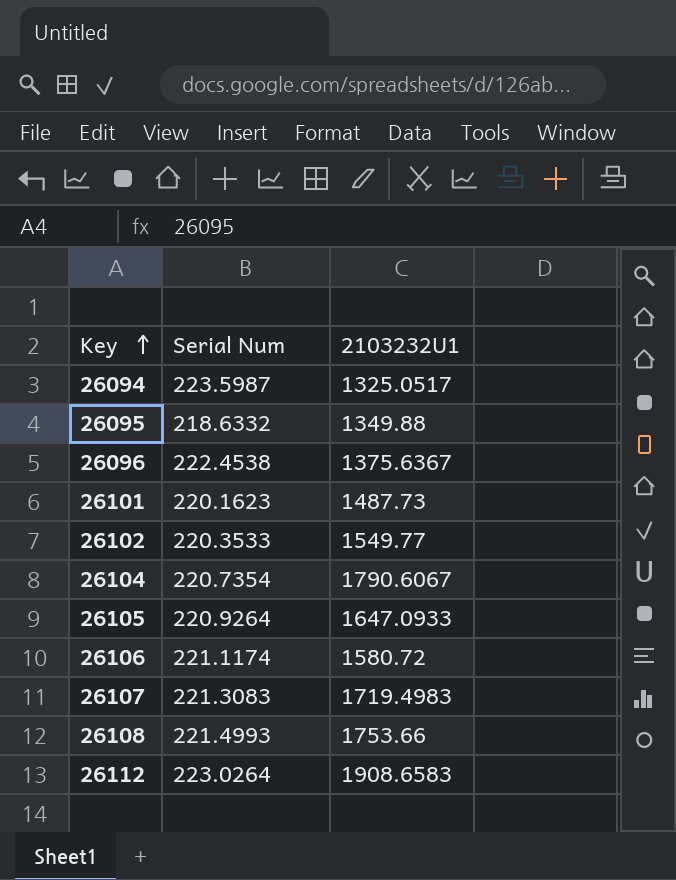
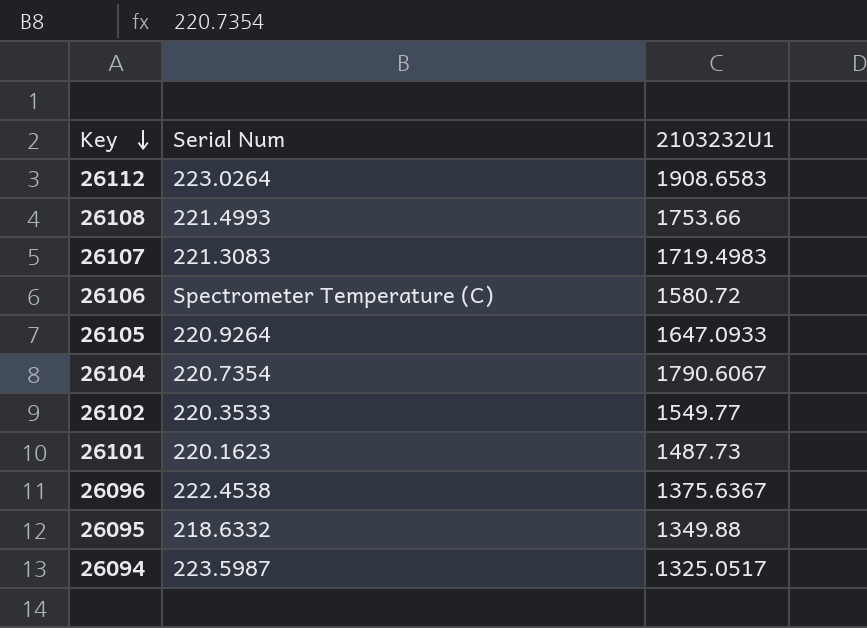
row order: Key ascending -> Key descending
26106 | Serial Num: 221.1174 -> Spectrometer Temperature (C)

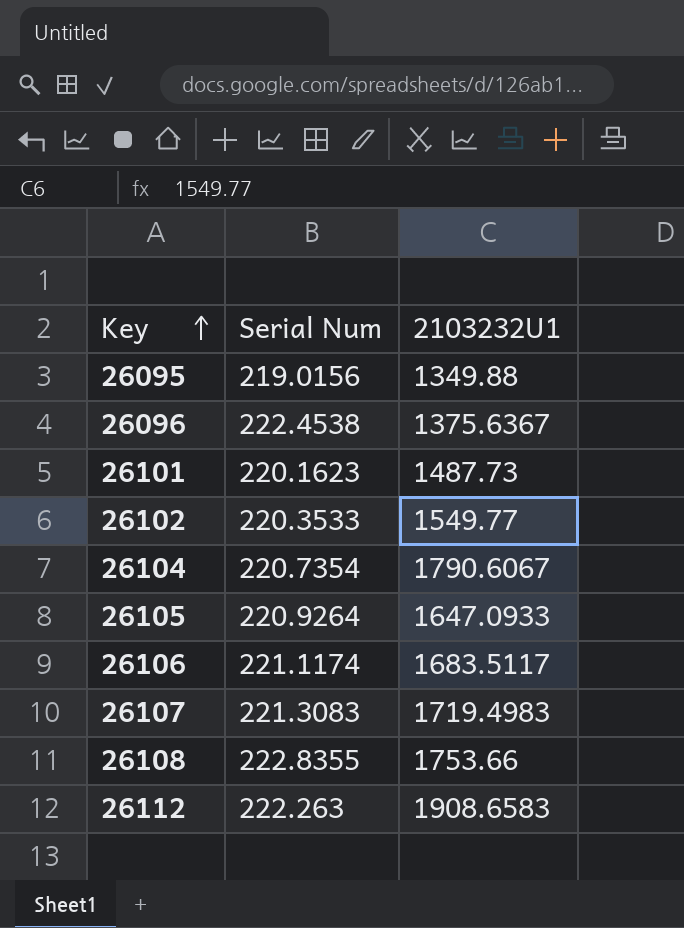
row order: Key descending -> Key ascending
row 26094: 223.5987 | 1325.0517 -> none
26095 | Serial Num: 218.6332 -> 219.0156
26106 | Serial Num: Spectrometer Temperature (C) -> 221.1174
26106 | 2103232U1: 1580.72 -> 1683.5117
26108 | Serial Num: 221.4993 -> 222.8355
26112 | Serial Num: 223.0264 -> 222.263

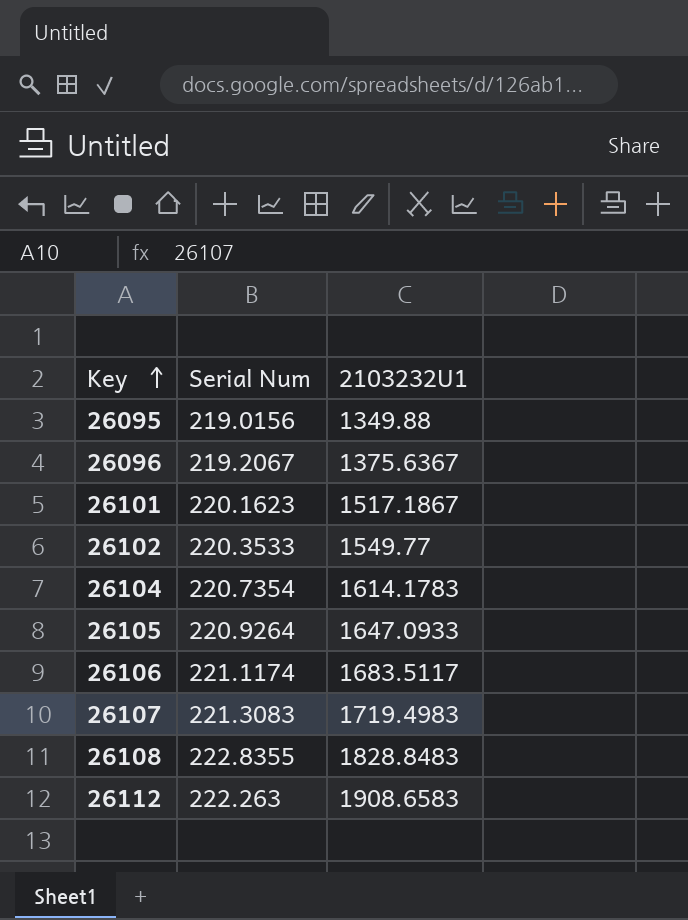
26096 | Serial Num: 222.4538 -> 219.2067
26101 | 2103232U1: 1487.73 -> 1517.1867
26104 | 2103232U1: 1790.6067 -> 1614.1783
26108 | 2103232U1: 1753.66 -> 1828.8483

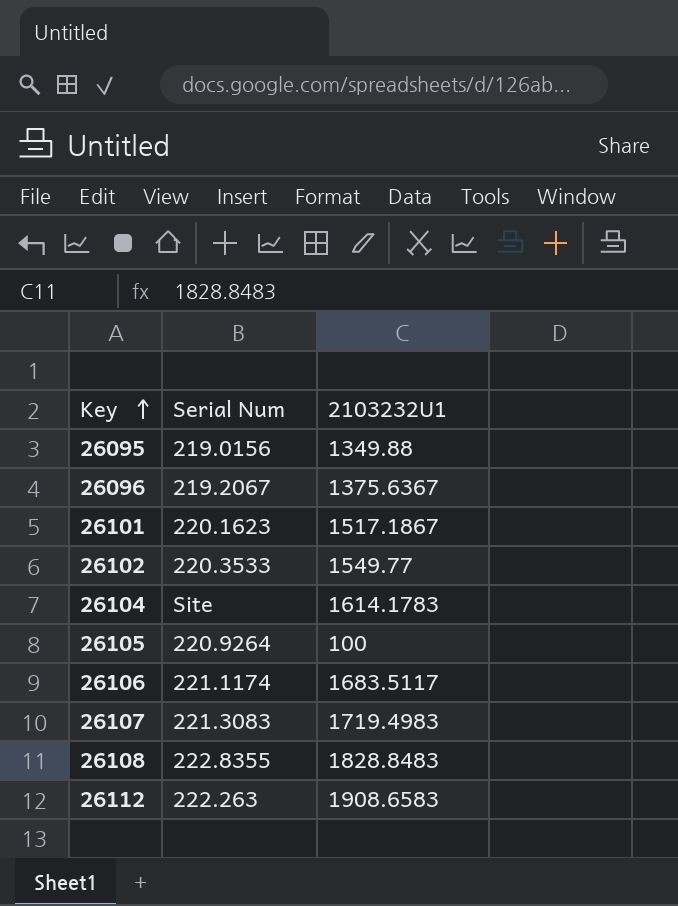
26104 | Serial Num: 220.7354 -> Site
26105 | 2103232U1: 1647.0933 -> 100

